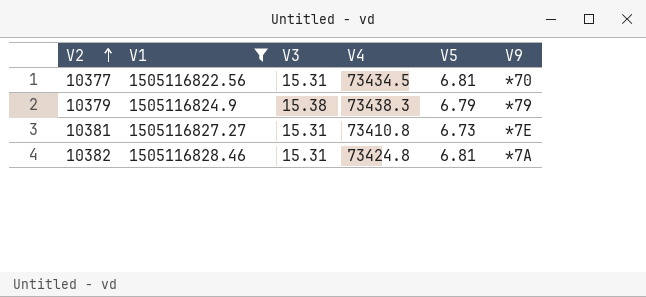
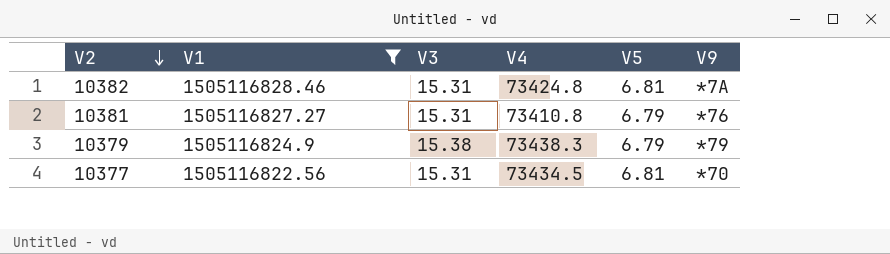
row order: V2 ascending -> V2 descending
10381 | V5: 6.73 -> 6.79
10381 | V9: *7E -> *76

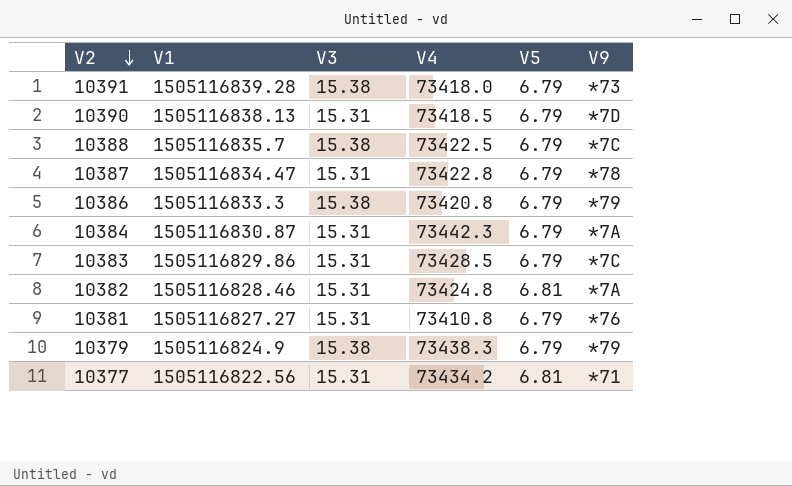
filter: V1 <= 1505116828.46 -> none
10377 | V4: 73434.5 -> 73434.2
10377 | V9: *70 -> *71

